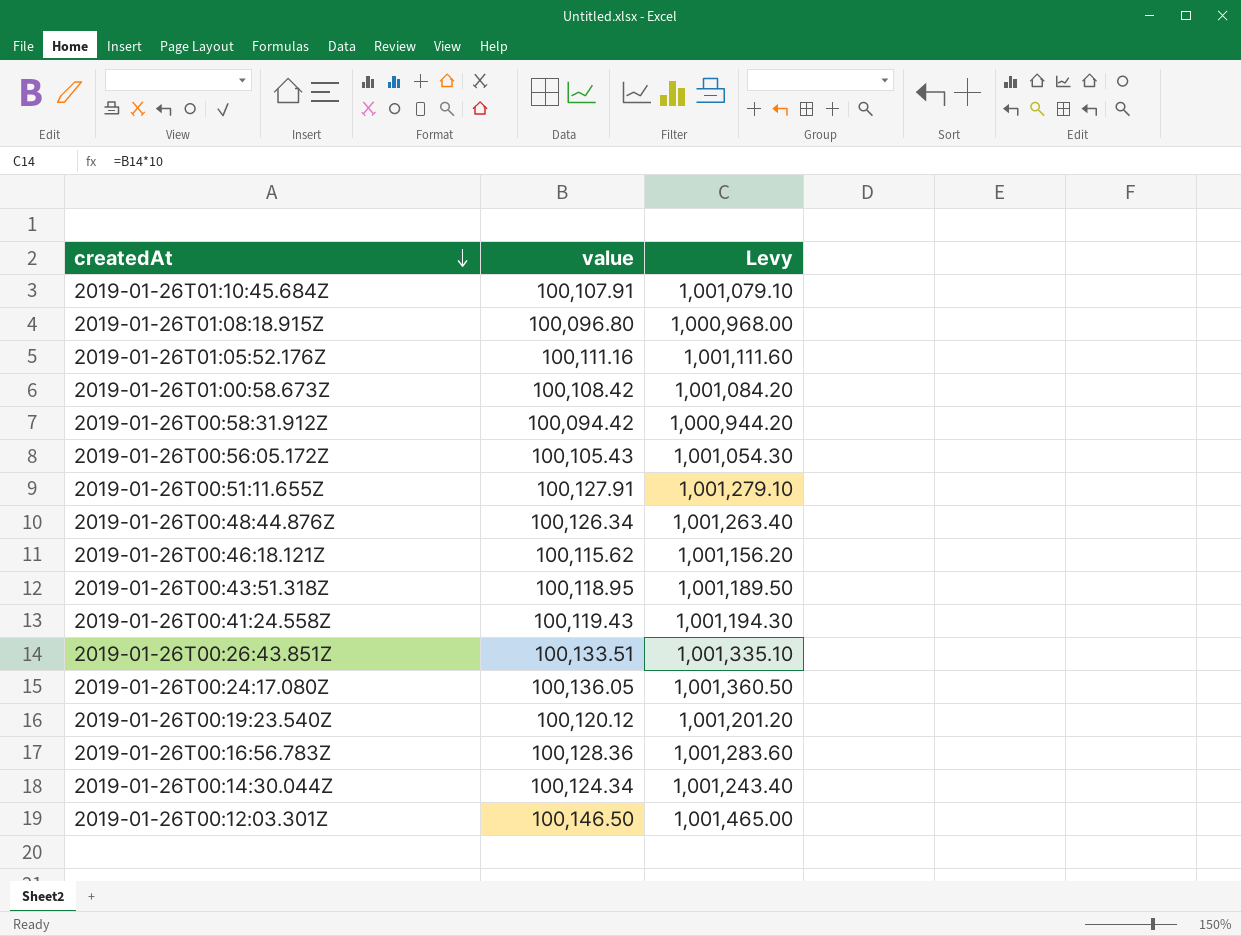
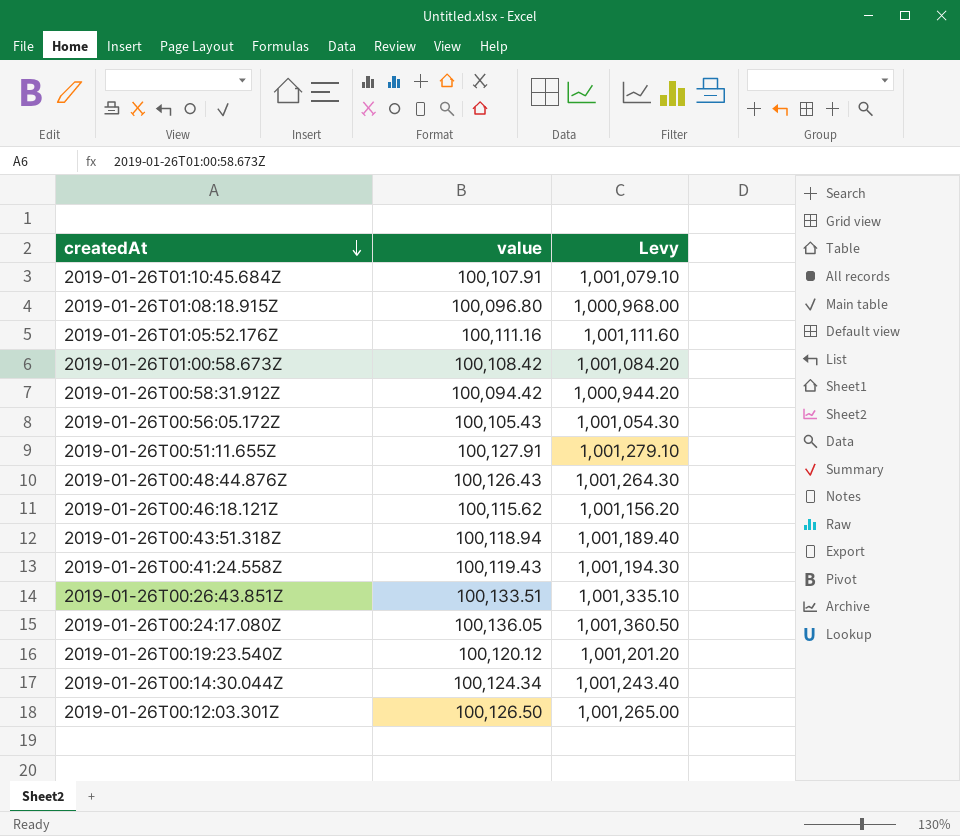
row 2019-01-26T00:16:56.783Z: 100,128.36 | 1,001,283.60 -> none
2019-01-26T00:48:44.876Z | value: 100,126.34 -> 100,126.43
2019-01-26T00:48:44.876Z | Levy: 1,001,263.40 -> 1,001,264.30
2019-01-26T00:43:51.318Z | value: 100,118.95 -> 100,118.94
2019-01-26T00:43:51.318Z | Levy: 1,001,189.50 -> 1,001,189.40
2019-01-26T00:12:03.301Z | value: 100,146.50 -> 100,126.50
2019-01-26T00:12:03.301Z | Levy: 1,001,465.00 -> 1,001,265.00

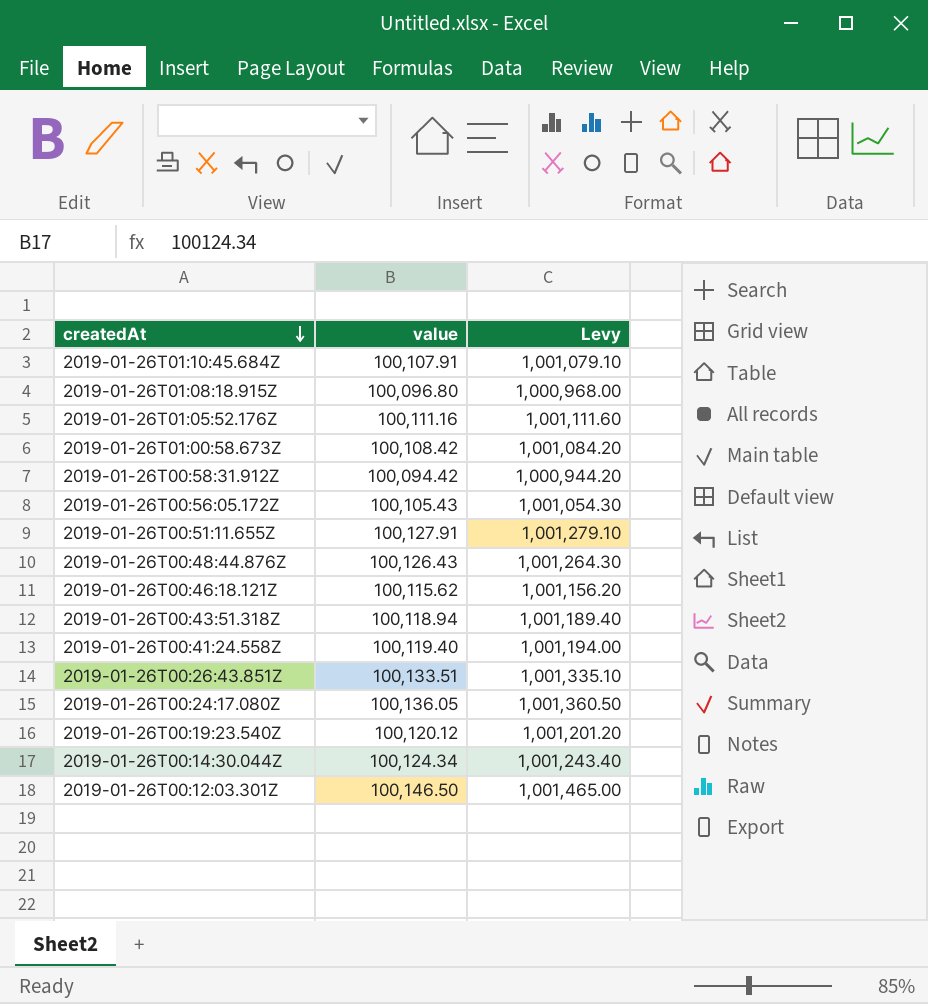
2019-01-26T00:41:24.558Z | value: 100,119.43 -> 100,119.40
2019-01-26T00:41:24.558Z | Levy: 1,001,194.30 -> 1,001,194.00
2019-01-26T00:12:03.301Z | value: 100,126.50 -> 100,146.50
2019-01-26T00:12:03.301Z | Levy: 1,001,265.00 -> 1,001,465.00

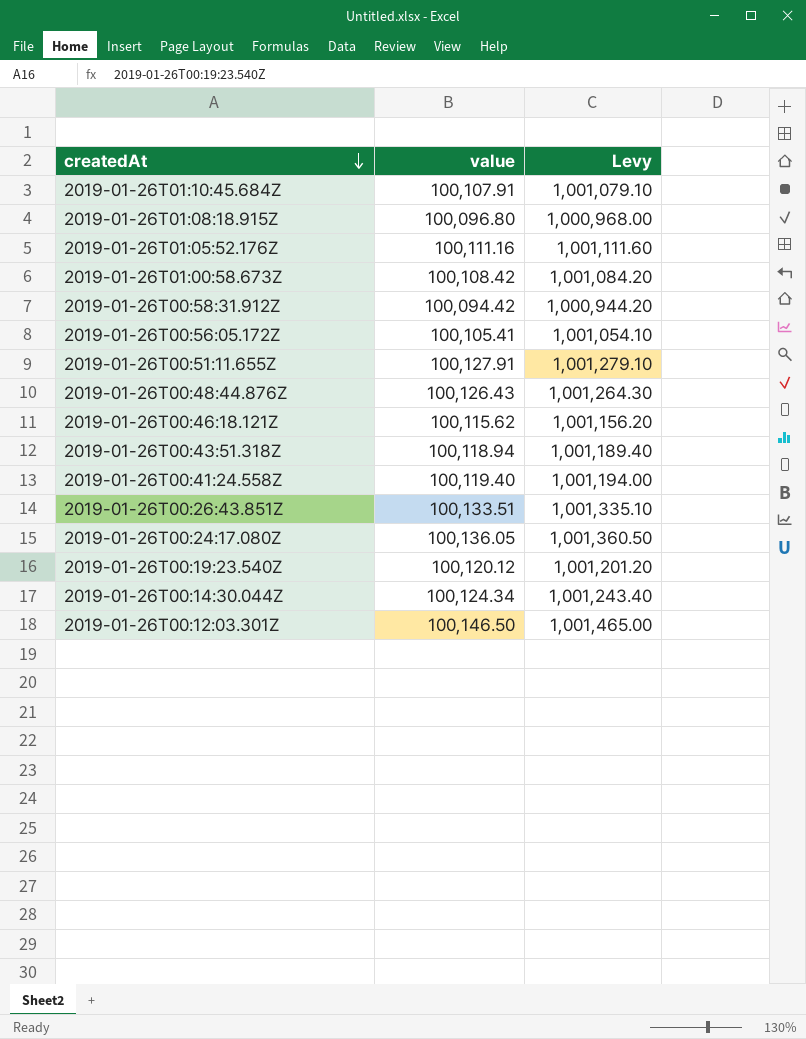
2019-01-26T00:56:05.172Z | value: 100,105.43 -> 100,105.41
2019-01-26T00:56:05.172Z | Levy: 1,001,054.30 -> 1,001,054.10

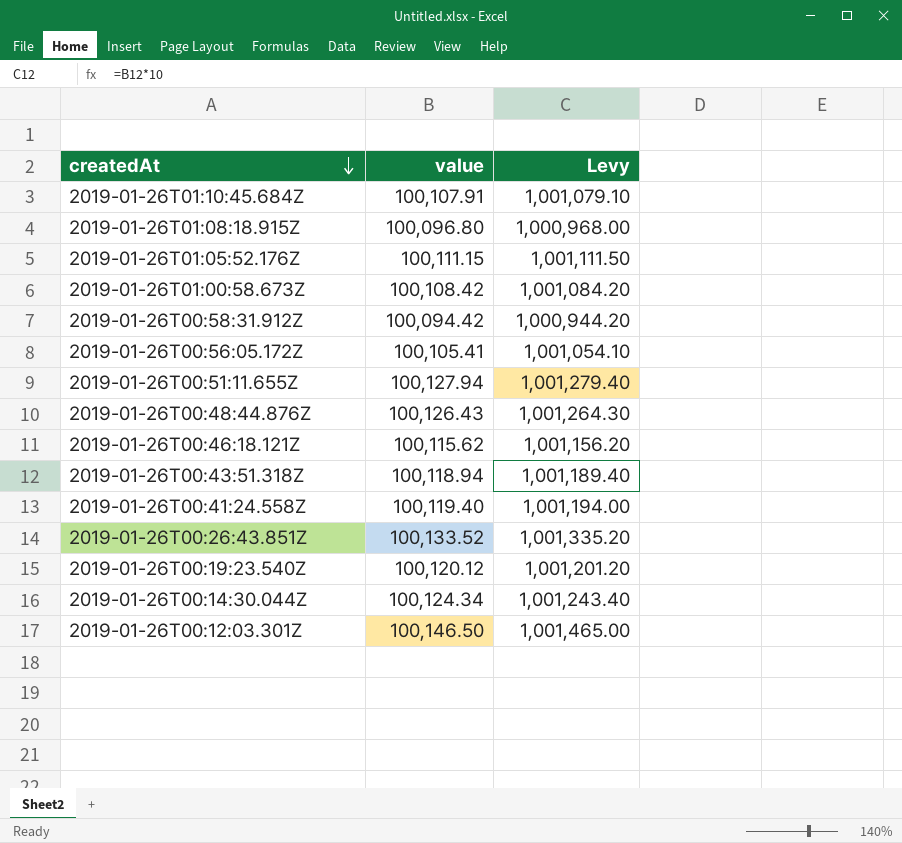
row 2019-01-26T00:24:17.080Z: 100,136.05 | 1,001,360.50 -> none
2019-01-26T01:05:52.176Z | value: 100,111.16 -> 100,111.15
2019-01-26T01:05:52.176Z | Levy: 1,001,111.60 -> 1,001,111.50
2019-01-26T00:51:11.655Z | value: 100,127.91 -> 100,127.94
2019-01-26T00:51:11.655Z | Levy: 1,001,279.10 -> 1,001,279.40
2019-01-26T00:26:43.851Z | value: 100,133.51 -> 100,133.52
2019-01-26T00:26:43.851Z | Levy: 1,001,335.10 -> 1,001,335.20

